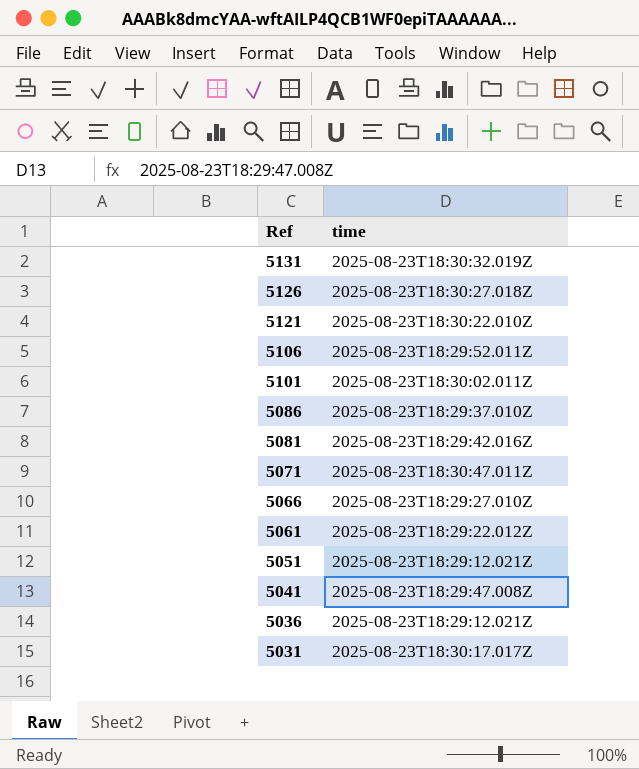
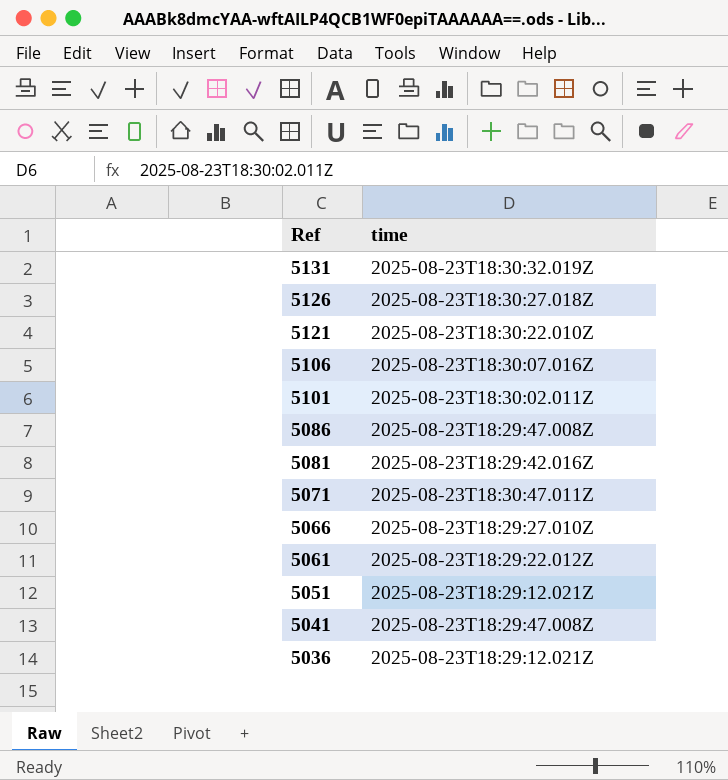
row 5031: 2025-08-23T18:30:17.017Z -> none
5106 | time: 2025-08-23T18:29:52.011Z -> 2025-08-23T18:30:07.016Z
5086 | time: 2025-08-23T18:29:37.010Z -> 2025-08-23T18:29:47.008Z

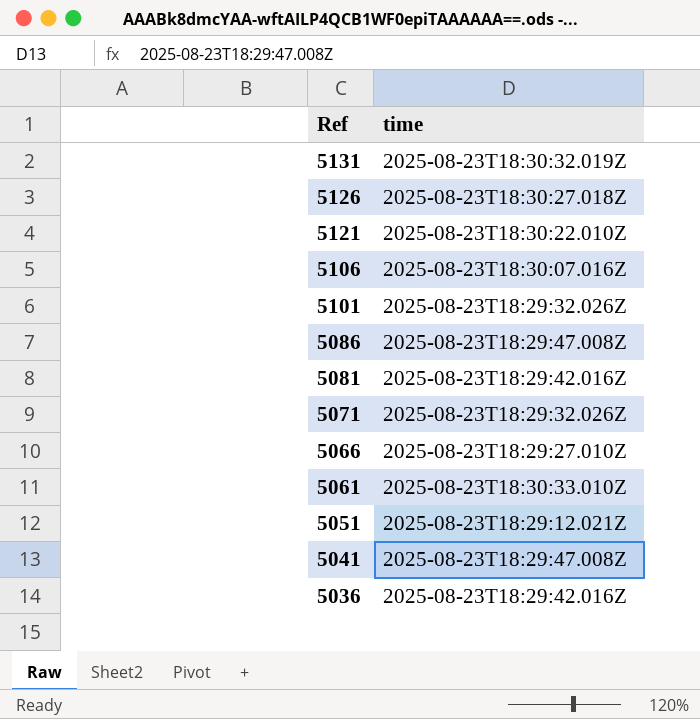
5101 | time: 2025-08-23T18:30:02.011Z -> 2025-08-23T18:29:32.026Z
5071 | time: 2025-08-23T18:30:47.011Z -> 2025-08-23T18:29:32.026Z
5061 | time: 2025-08-23T18:29:22.012Z -> 2025-08-23T18:30:33.010Z
5036 | time: 2025-08-23T18:29:12.021Z -> 2025-08-23T18:29:42.016Z

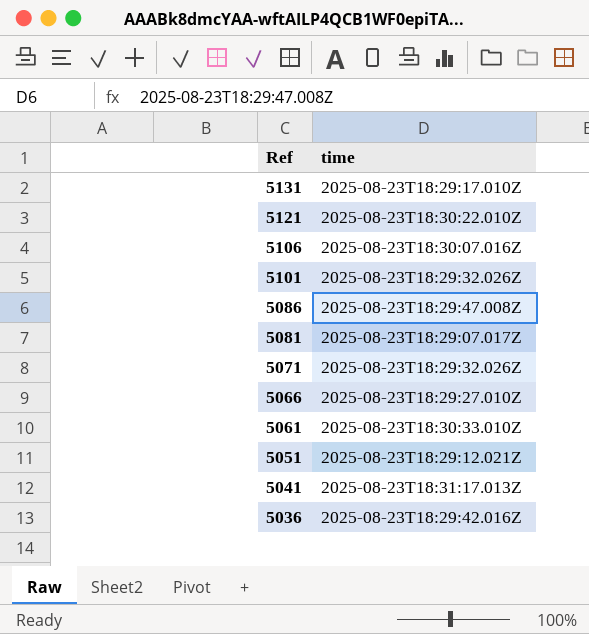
row 5126: 2025-08-23T18:30:27.018Z -> none
5131 | time: 2025-08-23T18:30:32.019Z -> 2025-08-23T18:29:17.010Z
5081 | time: 2025-08-23T18:29:42.016Z -> 2025-08-23T18:29:07.017Z
5041 | time: 2025-08-23T18:29:47.008Z -> 2025-08-23T18:31:17.013Z

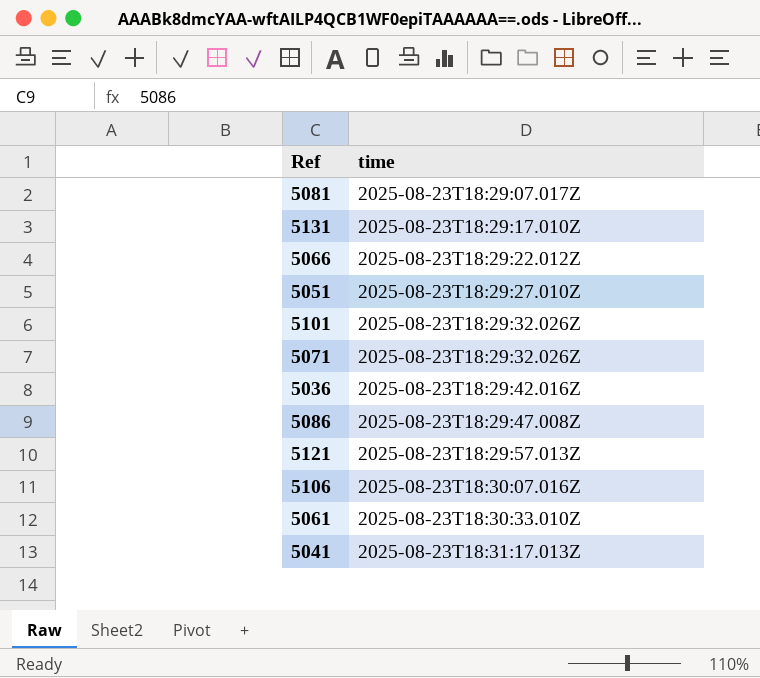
row order: Ref descending -> time ascending
5066 | time: 2025-08-23T18:29:27.010Z -> 2025-08-23T18:29:22.012Z
5051 | time: 2025-08-23T18:29:12.021Z -> 2025-08-23T18:29:27.010Z
5121 | time: 2025-08-23T18:30:22.010Z -> 2025-08-23T18:29:57.013Z

